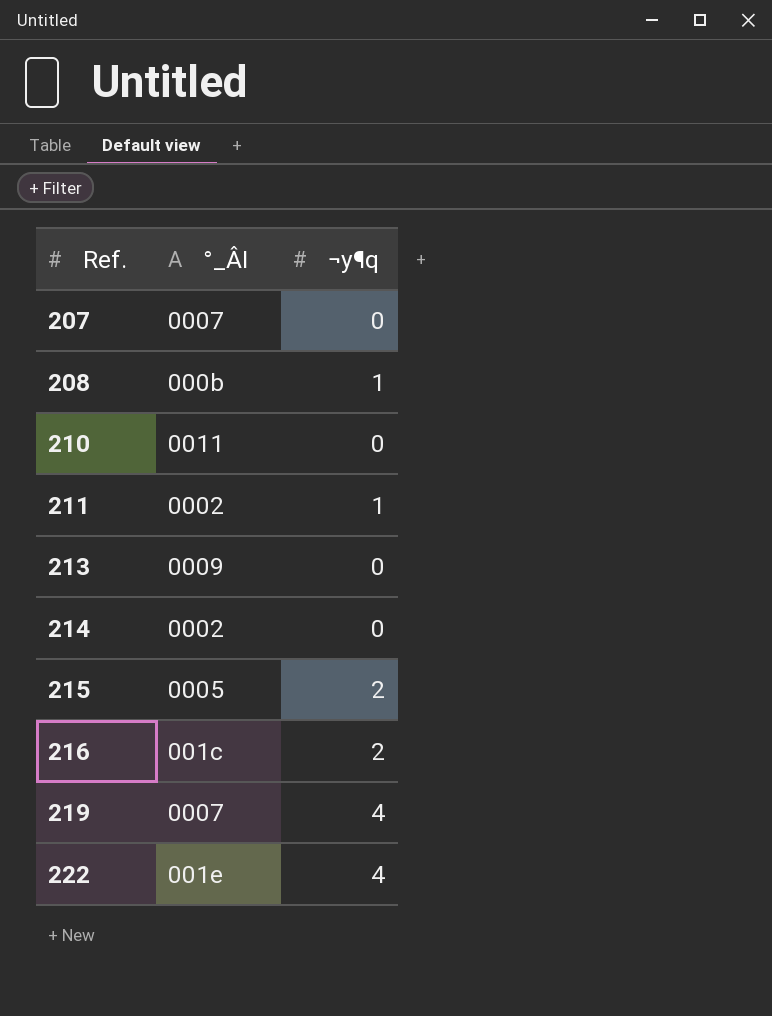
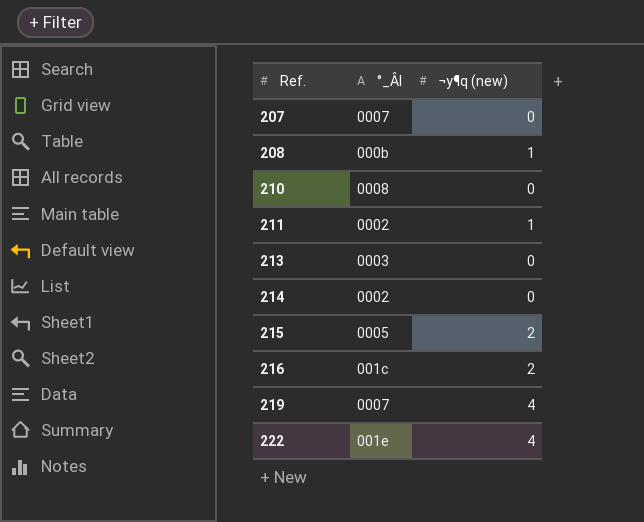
column name: ¬y¶q -> ¬y¶q (new)
210 | °_ÂI: 0011 -> 0008
213 | °_ÂI: 0009 -> 0003

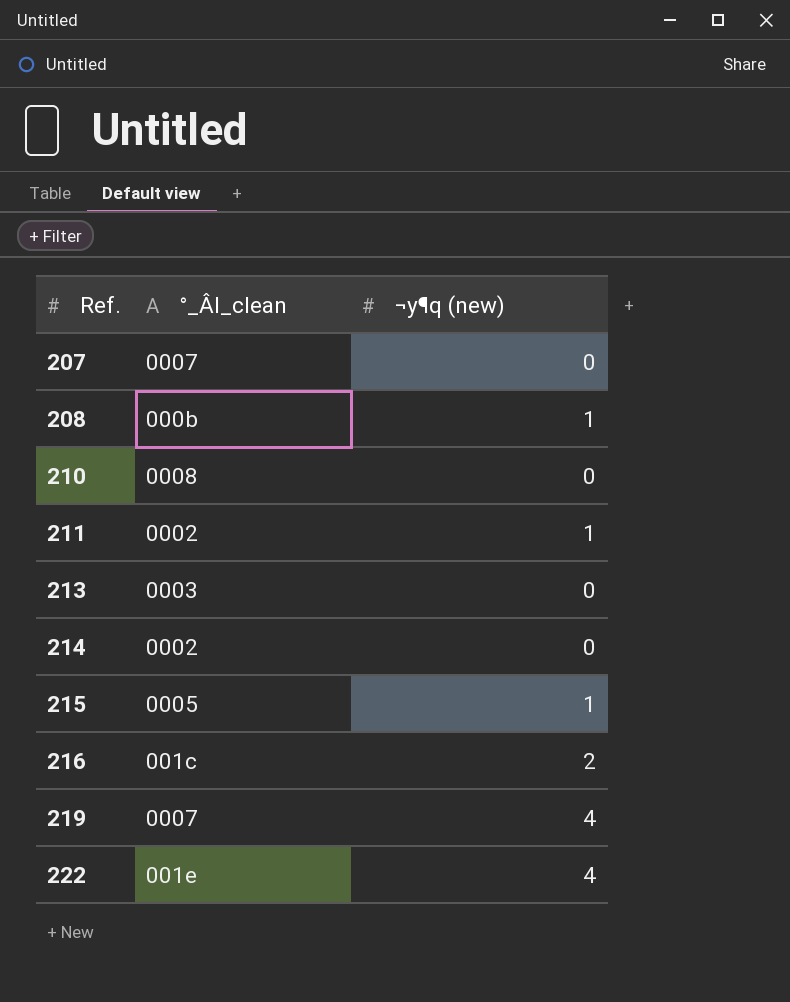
column name: °_ÂI -> °_ÂI_clean
215 | ¬y¶q (new): 2 -> 1

